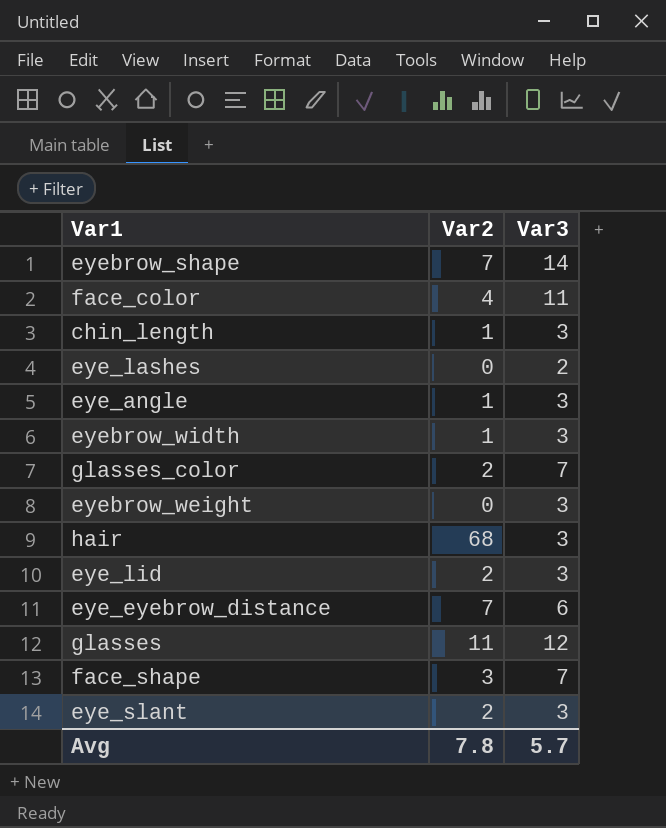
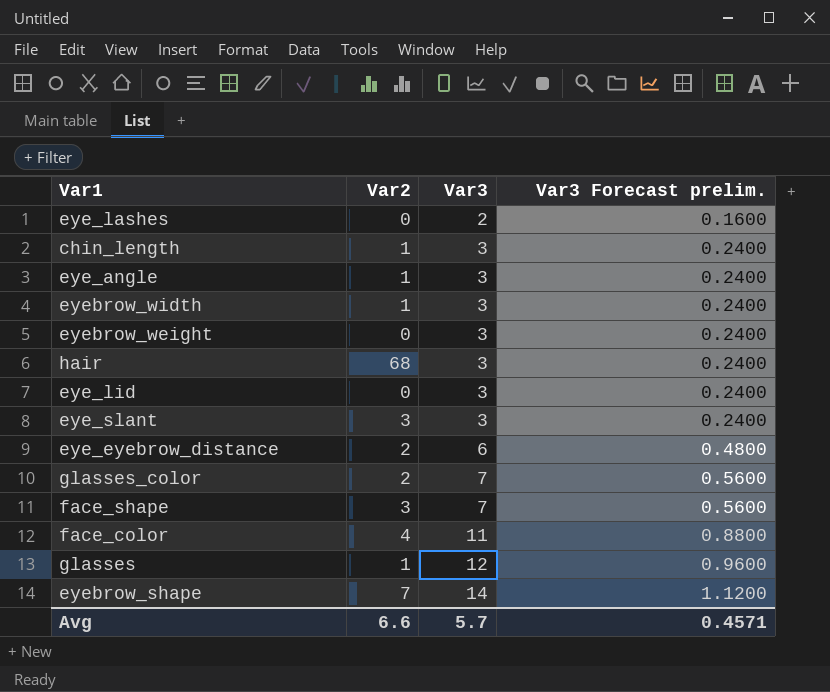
row order: none -> Var3 ascending
column Var3 Forecast prelim. | formula: none -> [Var3] * 0.08
eye_lid | Var2: 2 -> 0
eye_slant | Var2: 2 -> 3
eye_eyebrow_distance | Var2: 7 -> 2
glasses | Var2: 11 -> 1
Avg | Var2: 7.8 -> 6.6

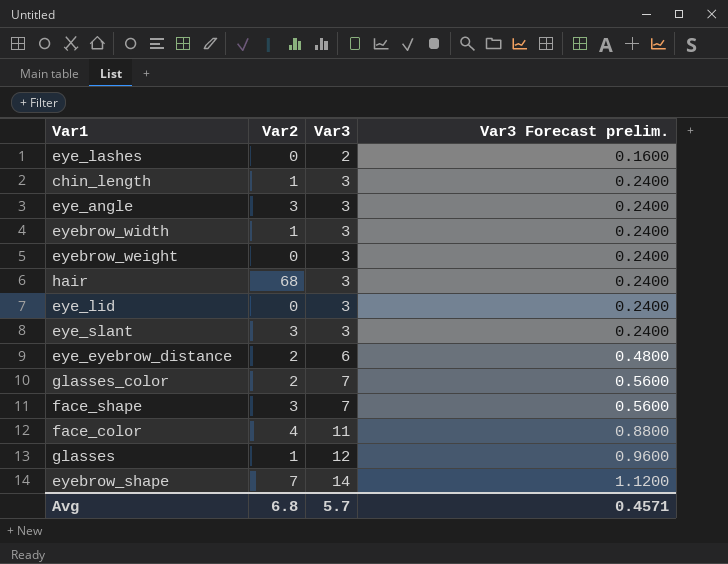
eye_angle | Var2: 1 -> 3
Avg | Var2: 6.6 -> 6.8

